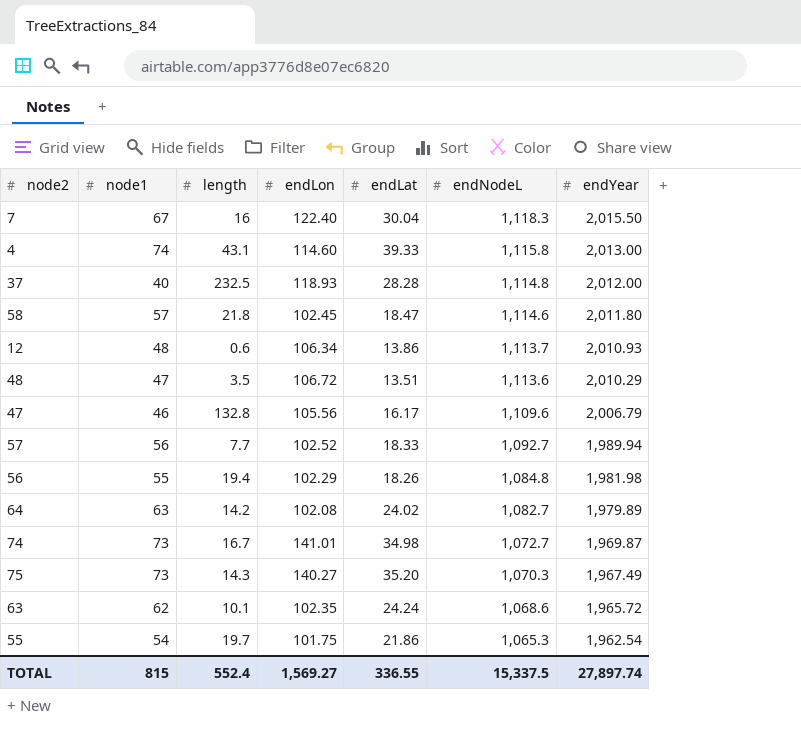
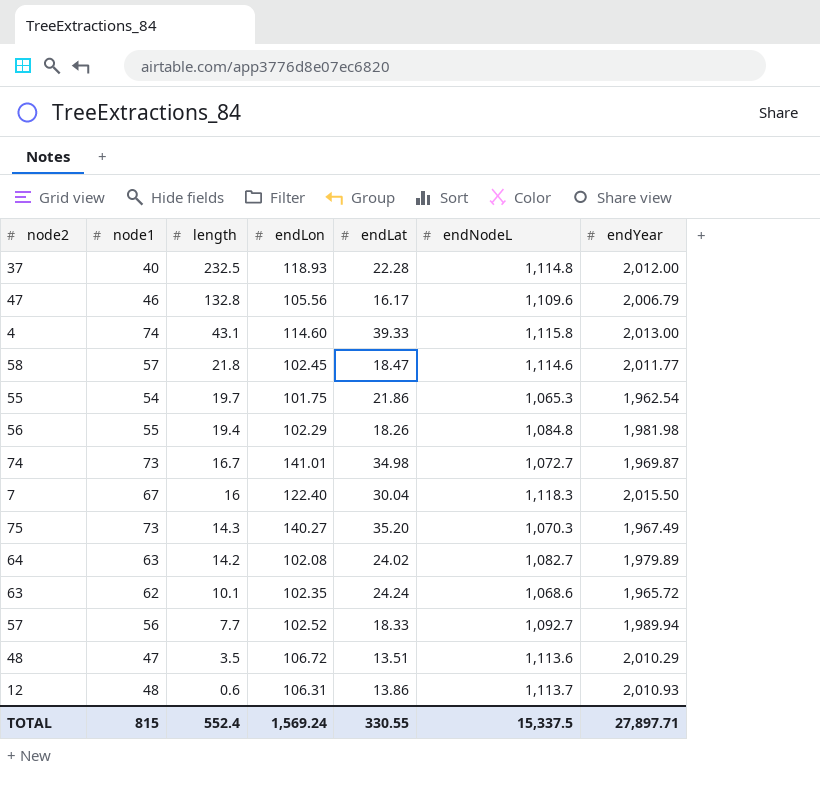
row order: endNodeL descending -> length descending
37 | endLat: 28.28 -> 22.28
58 | endYear: 2,011.80 -> 2,011.77
12 | endLon: 106.34 -> 106.31
TOTAL | endLon: 1,569.27 -> 1,569.24
TOTAL | endLat: 336.55 -> 330.55
TOTAL | endYear: 27,897.74 -> 27,897.71

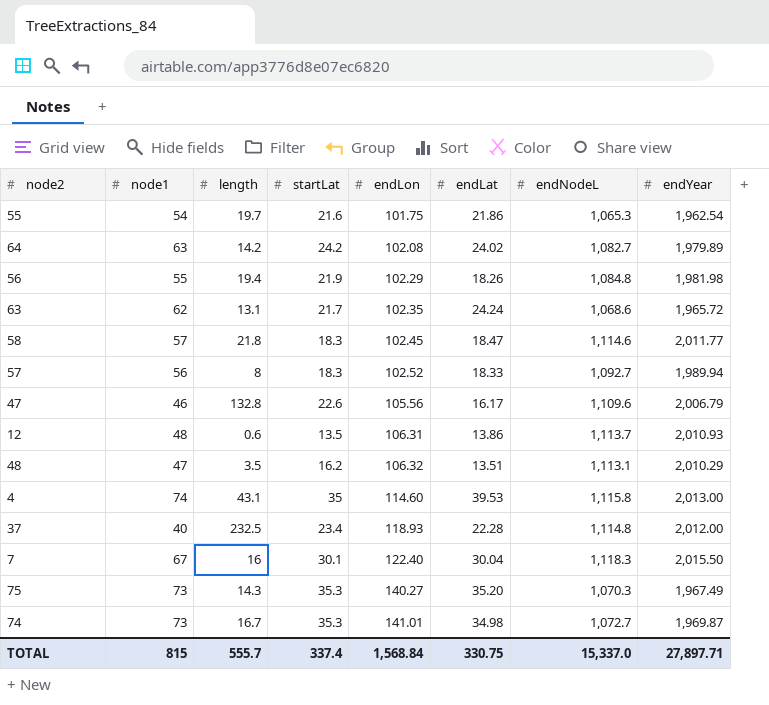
row order: length descending -> endLon ascending
column startLat | position: none -> 4
63 | length: 10.1 -> 13.1
57 | length: 7.7 -> 8
48 | endLon: 106.72 -> 106.32
48 | endNodeL: 1,113.6 -> 1,113.1
4 | endLat: 39.33 -> 39.53
TOTAL | length: 552.4 -> 555.7
TOTAL | endLon: 1,569.24 -> 1,568.84
TOTAL | endLat: 330.55 -> 330.75
TOTAL | endNodeL: 15,337.5 -> 15,337.0

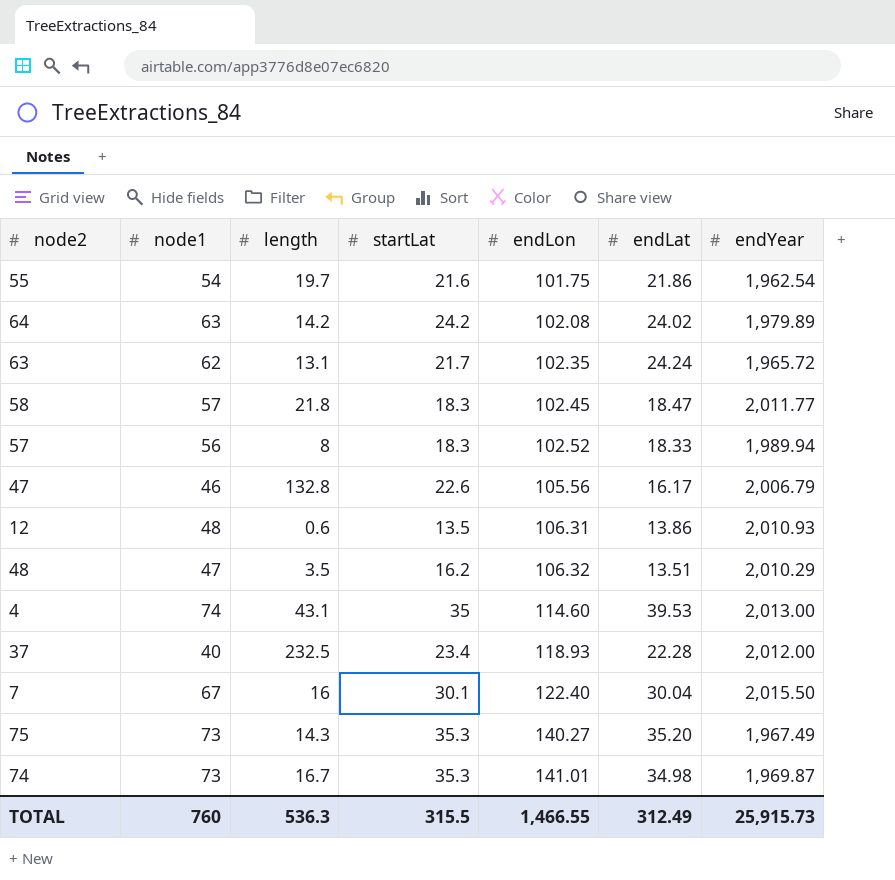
column endNodeL | position: 7 -> none
row 56: 55 | 19.4 | 21.9 | 102.29 | 18.26 | 1,084.8 | 1,981.98 -> none
TOTAL | node1: 815 -> 760
TOTAL | length: 555.7 -> 536.3
TOTAL | startLat: 337.4 -> 315.5
TOTAL | endLon: 1,568.84 -> 1,466.55
TOTAL | endLat: 330.75 -> 312.49
TOTAL | endYear: 27,897.71 -> 25,915.73

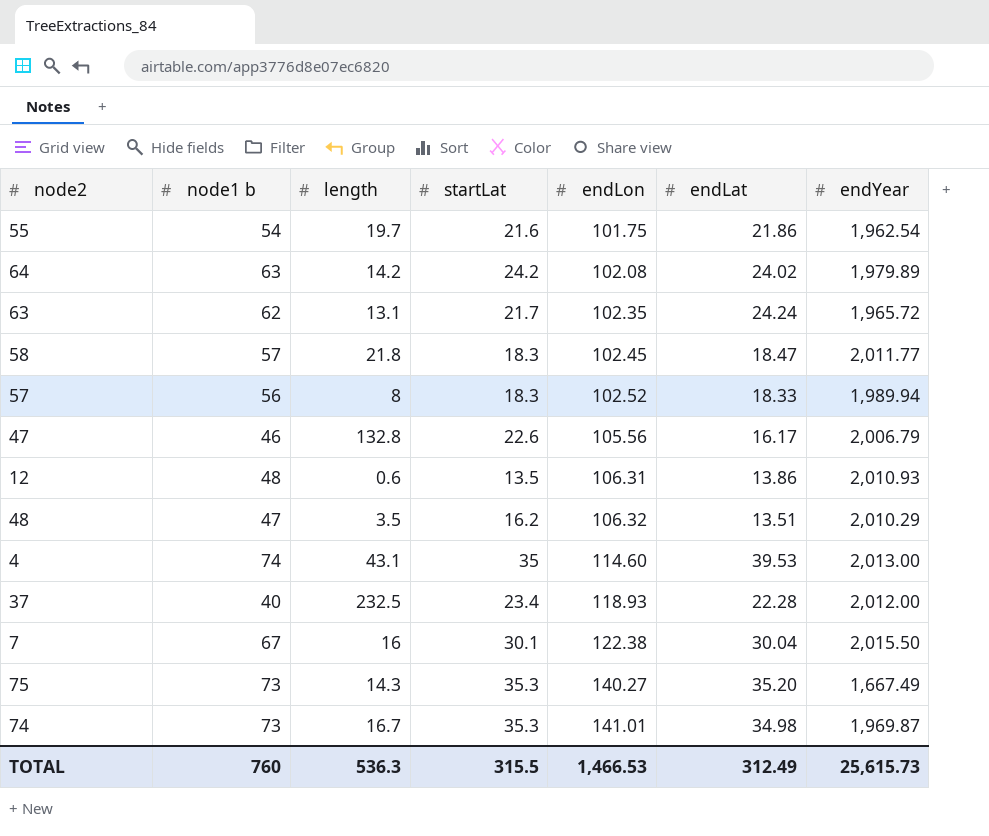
column name: node1 -> node1 b
7 | endLon: 122.40 -> 122.38
75 | endYear: 1,967.49 -> 1,667.49
TOTAL | endLon: 1,466.55 -> 1,466.53
TOTAL | endYear: 25,915.73 -> 25,615.73

